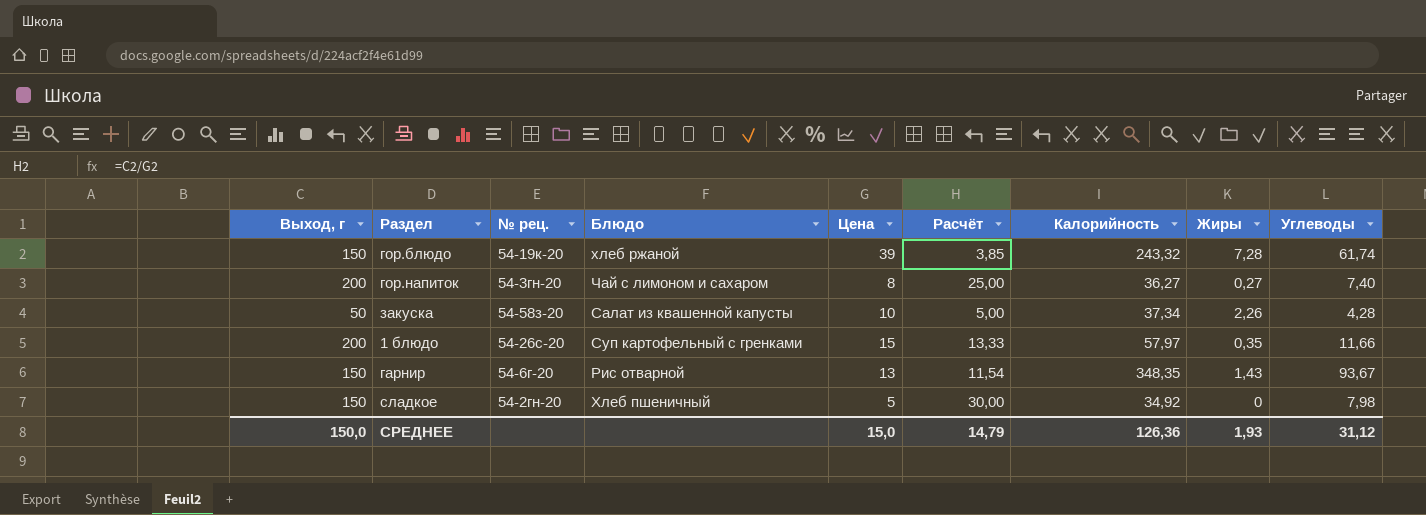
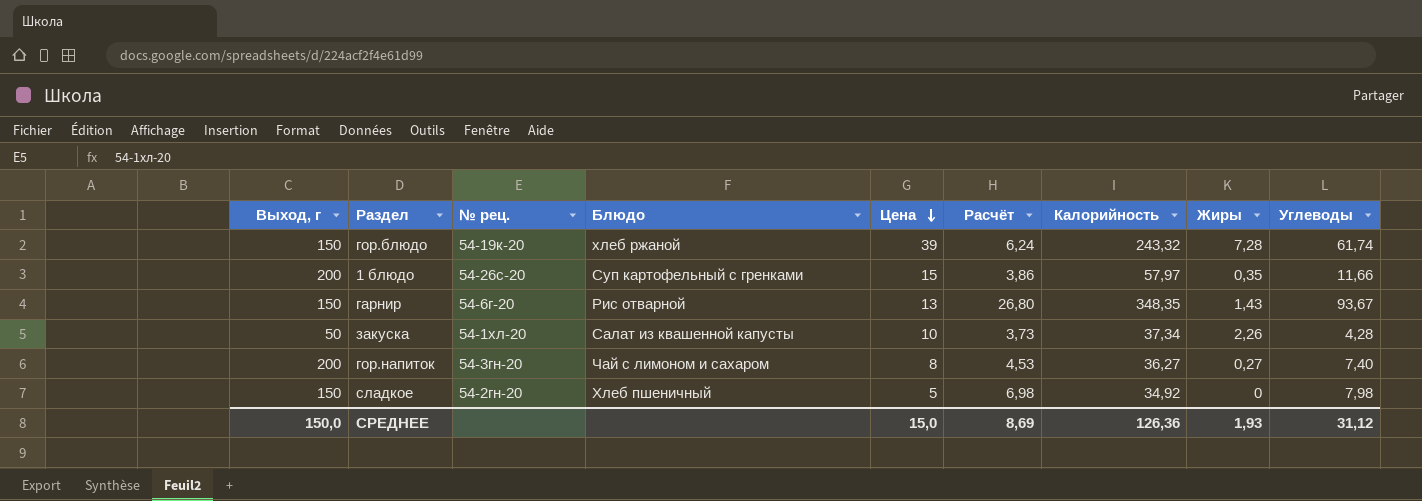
row order: none -> Цена descending
column Расчёт | formula: [Выход, г] / [Цена] -> [Калорийность] / [Цена]
закуска | № рец.: 54-58з-20 -> 54-1хл-20
СРЕДНЕЕ | Расчёт: 14,79 -> 8,69

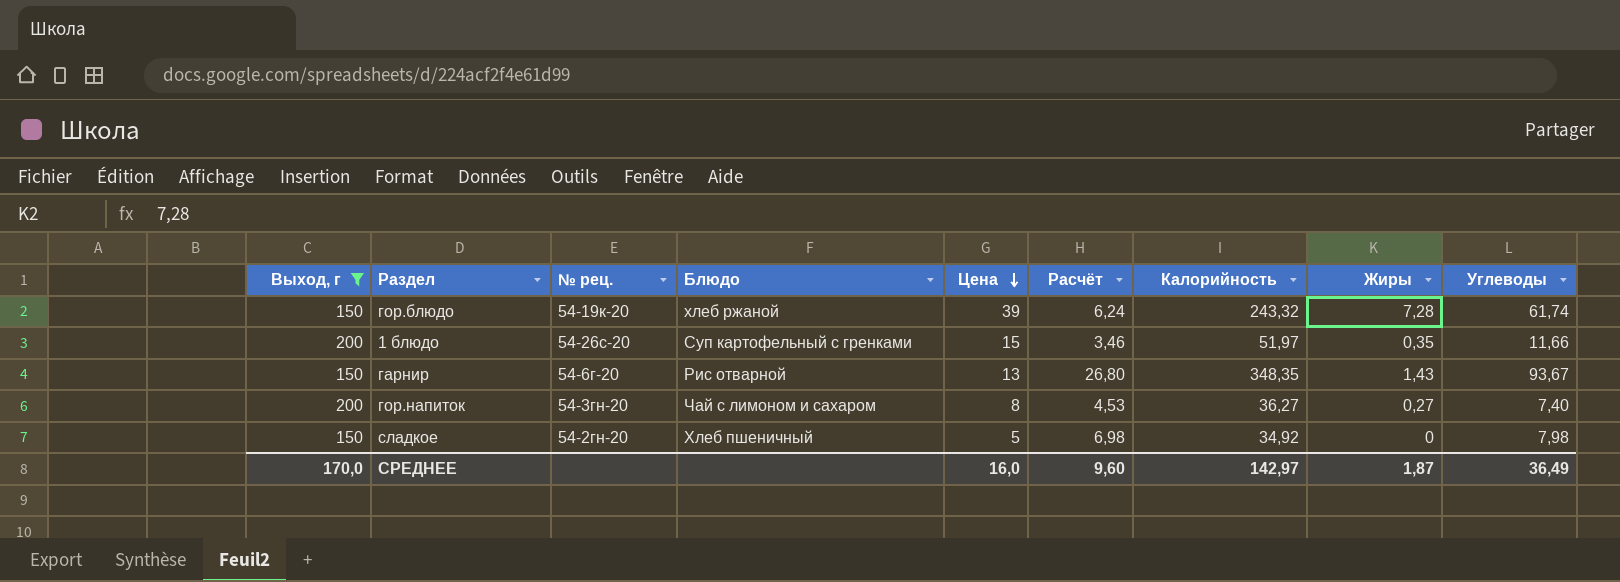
filter: none -> Выход, г != 50
1 блюдо | Расчёт: 3,86 -> 3,46
1 блюдо | Калорийность: 57,97 -> 51,97
СРЕДНЕЕ | Выход, г: 150,0 -> 170,0
СРЕДНЕЕ | Цена: 15,0 -> 16,0
СРЕДНЕЕ | Расчёт: 8,69 -> 9,60
СРЕДНЕЕ | Калорийность: 126,36 -> 142,97
СРЕДНЕЕ | Жиры: 1,93 -> 1,87
СРЕДНЕЕ | Углеводы: 31,12 -> 36,49

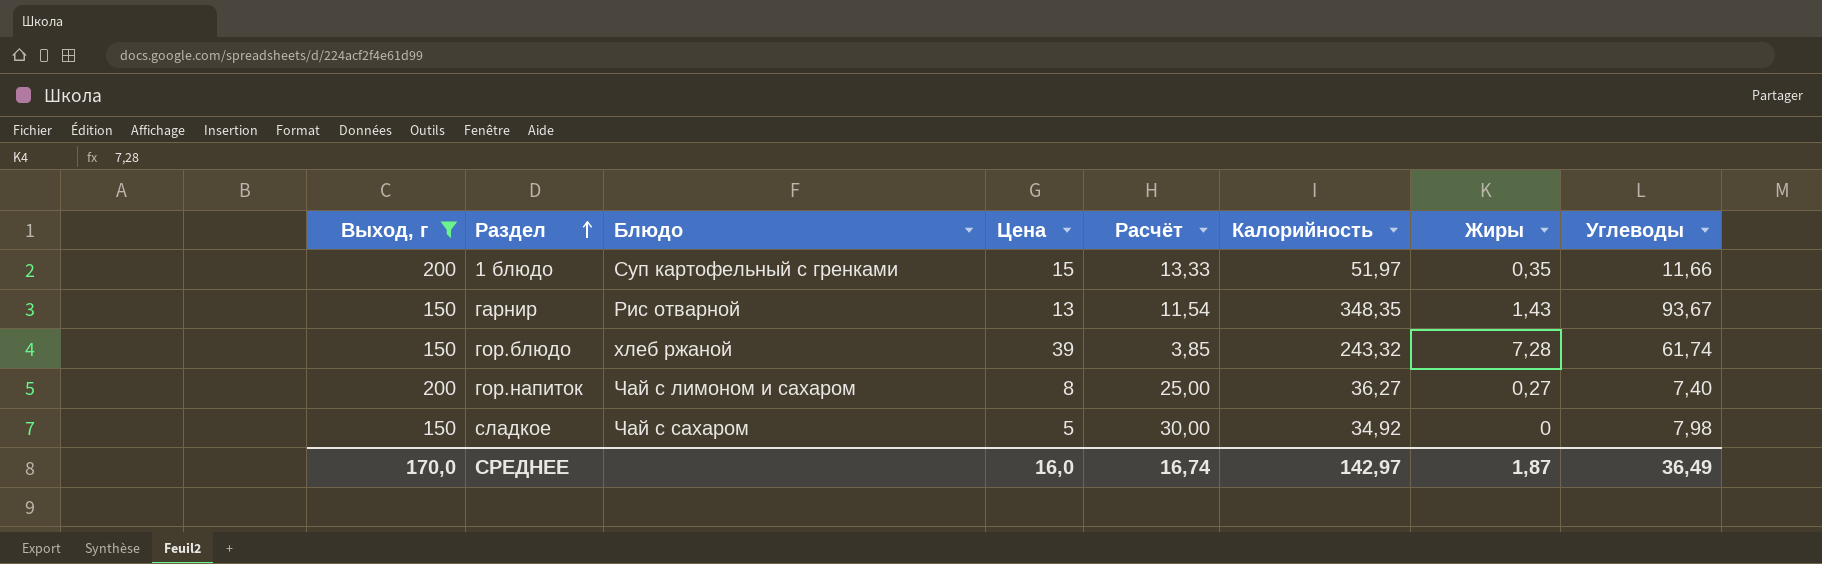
row order: Цена descending -> Раздел ascending
column № рец. | position: 3 -> none
column Расчёт | formula: [Калорийность] / [Цена] -> [Выход, г] / [Цена]
сладкое | Блюдо: Хлеб пшеничный -> Чай с сахаром
СРЕДНЕЕ | Расчёт: 9,60 -> 16,74

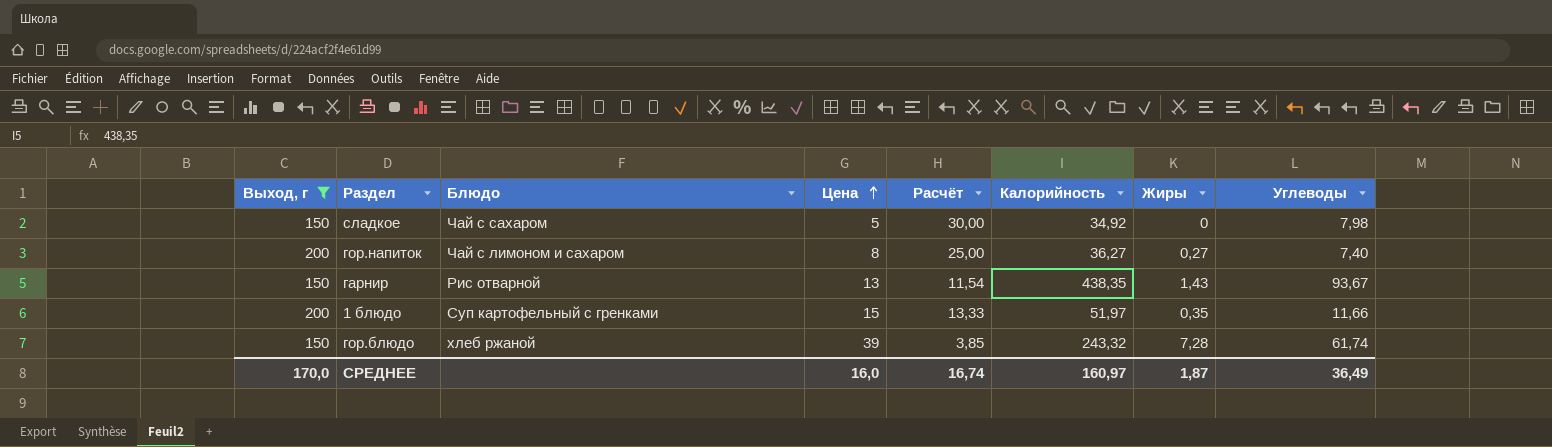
row order: Раздел ascending -> Цена ascending
гарнир | Калорийность: 348,35 -> 438,35
СРЕДНЕЕ | Калорийность: 142,97 -> 160,97

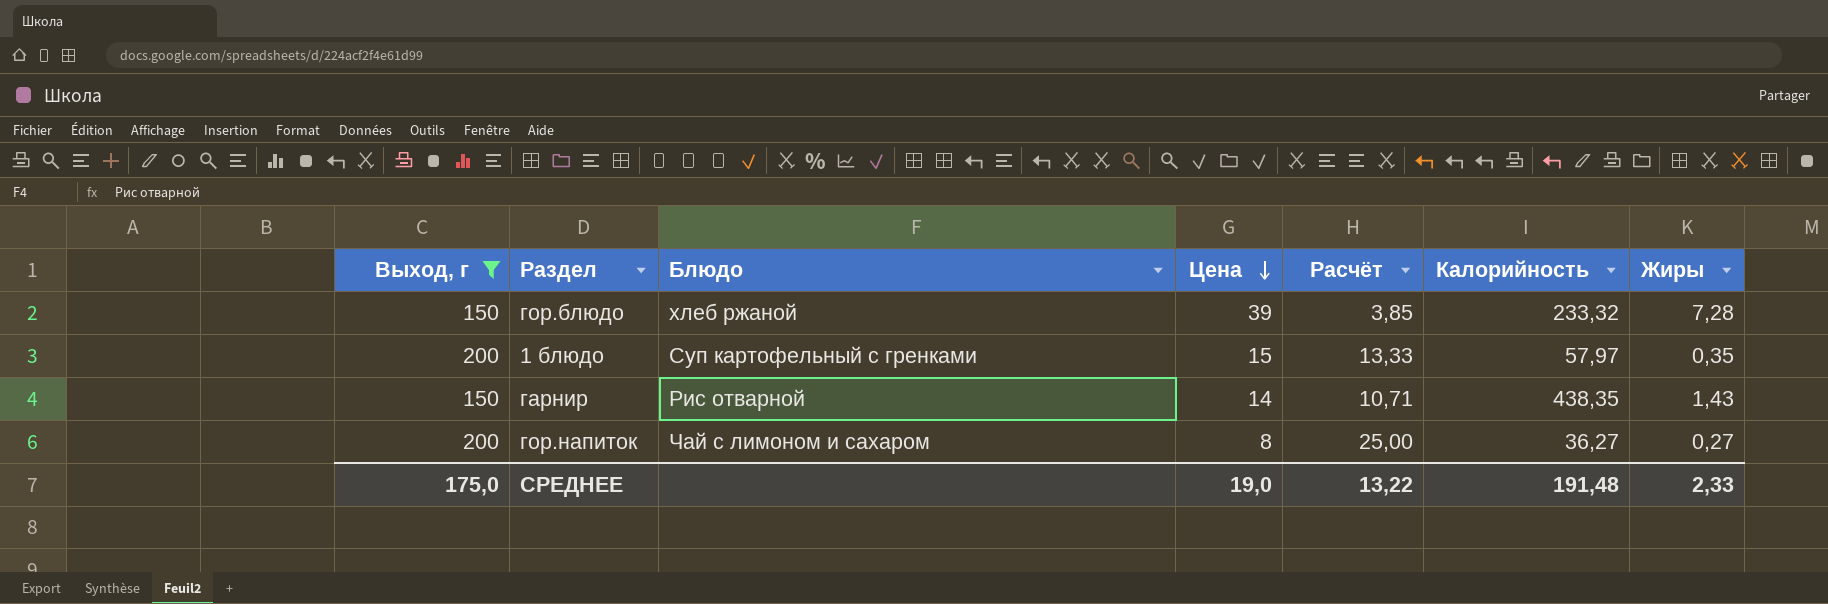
row order: Цена ascending -> Цена descending
column Углеводы | position: 8 -> none
row сладкое: 150 | Чай с сахаром | 5 | 30,00 | 34,92 | 0 | 7,98 -> none
гор.блюдо | Калорийность: 243,32 -> 233,32
1 блюдо | Калорийность: 51,97 -> 57,97
гарнир | Цена: 13 -> 14
гарнир | Расчёт: 11,54 -> 10,71
СРЕДНЕЕ | Выход, г: 170,0 -> 175,0
СРЕДНЕЕ | Цена: 16,0 -> 19,0
СРЕДНЕЕ | Расчёт: 16,74 -> 13,22
СРЕДНЕЕ | Калорийность: 160,97 -> 191,48
СРЕДНЕЕ | Жиры: 1,87 -> 2,33

